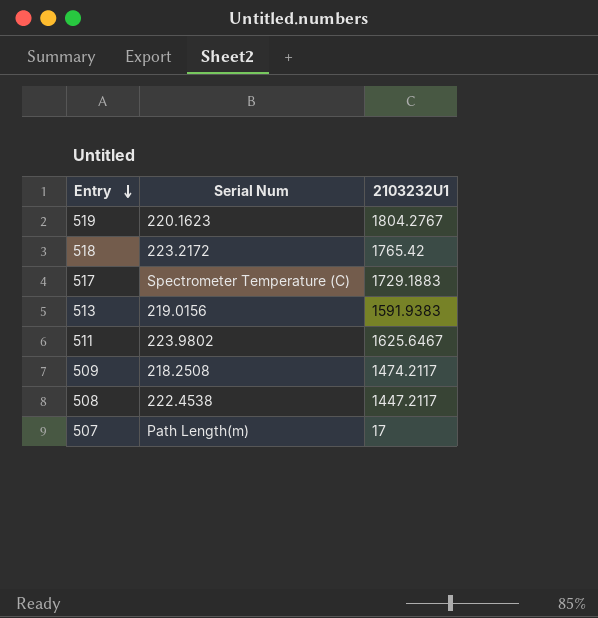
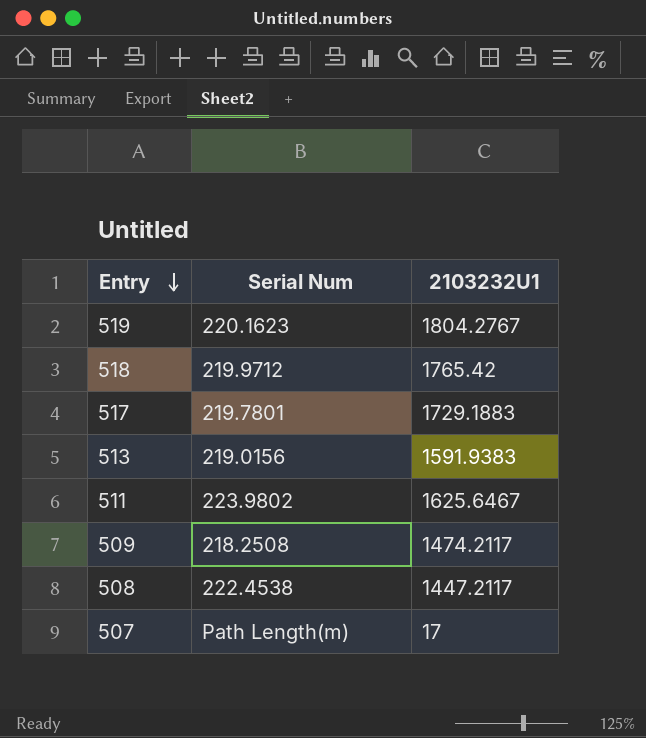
518 | Serial Num: 223.2172 -> 219.9712
517 | Serial Num: Spectrometer Temperature (C) -> 219.7801

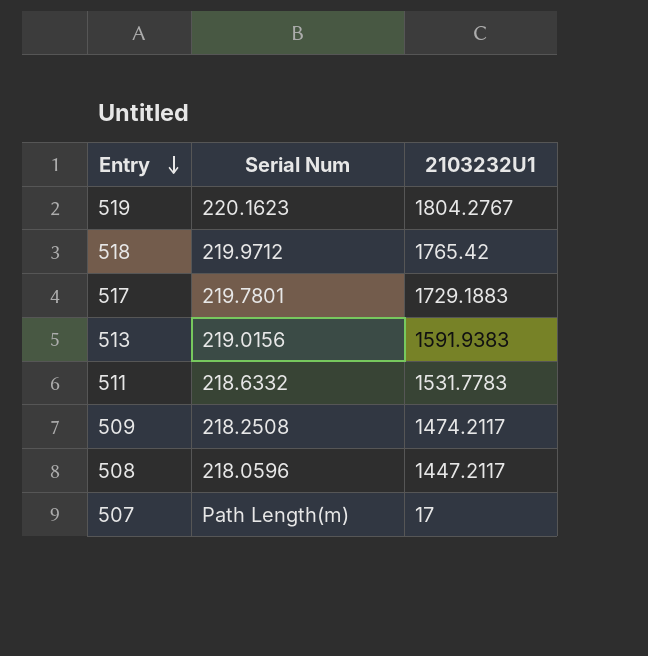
511 | Serial Num: 223.9802 -> 218.6332
511 | 2103232U1: 1625.6467 -> 1531.7783
508 | Serial Num: 222.4538 -> 218.0596

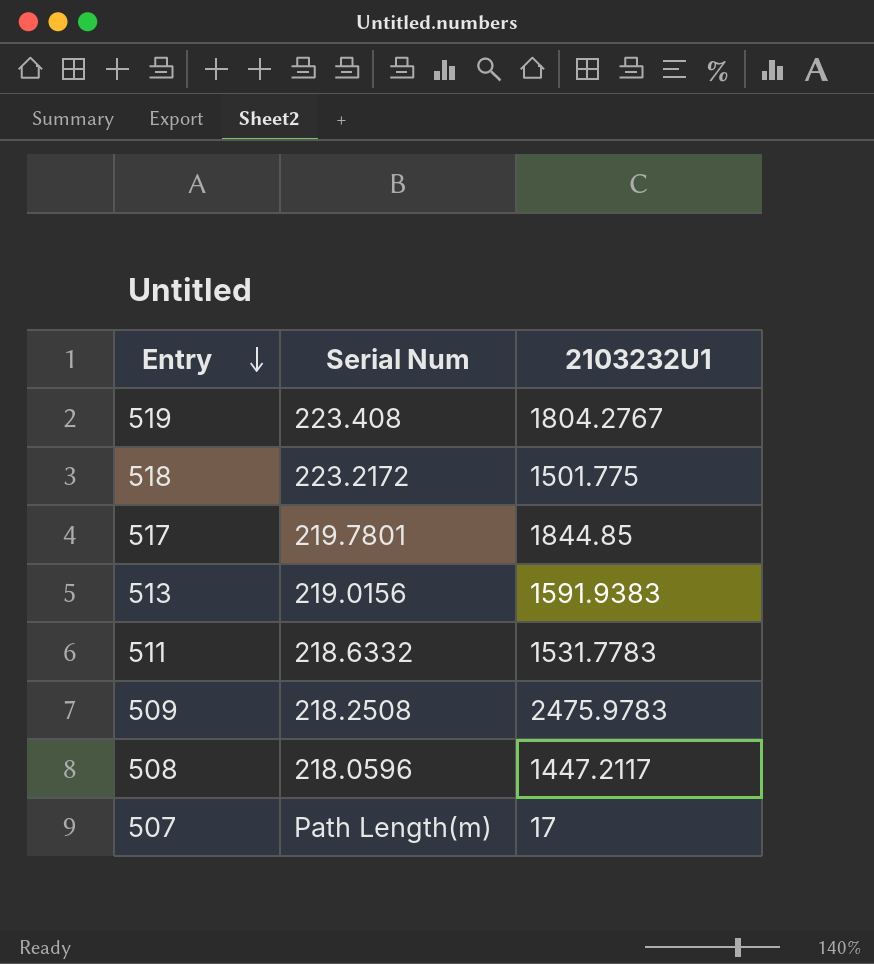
519 | Serial Num: 220.1623 -> 223.408
518 | Serial Num: 219.9712 -> 223.2172
518 | 2103232U1: 1765.42 -> 1501.775
517 | 2103232U1: 1729.1883 -> 1844.85
509 | 2103232U1: 1474.2117 -> 2475.9783

